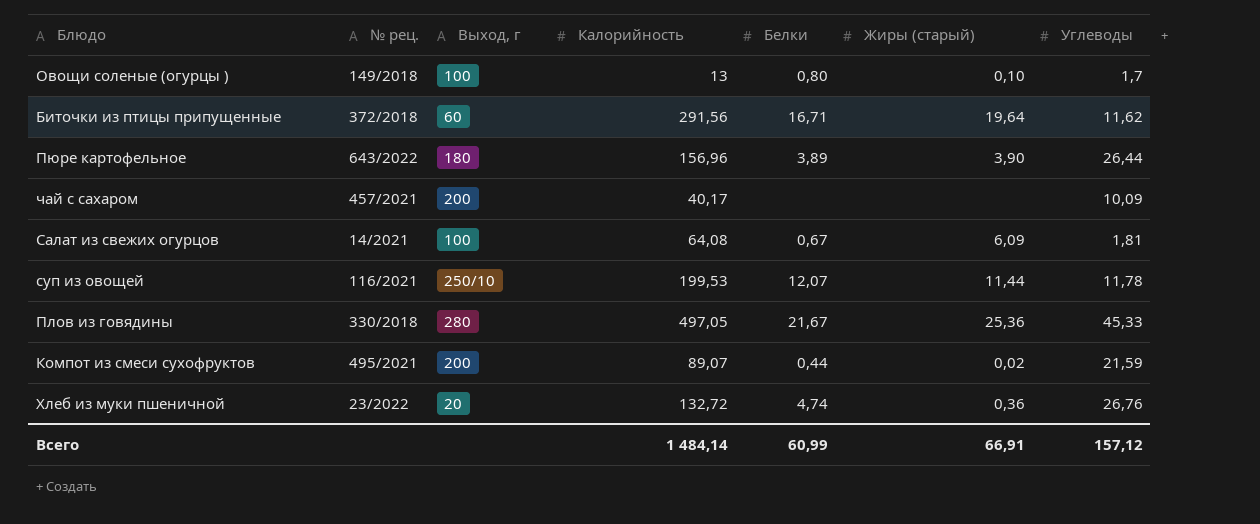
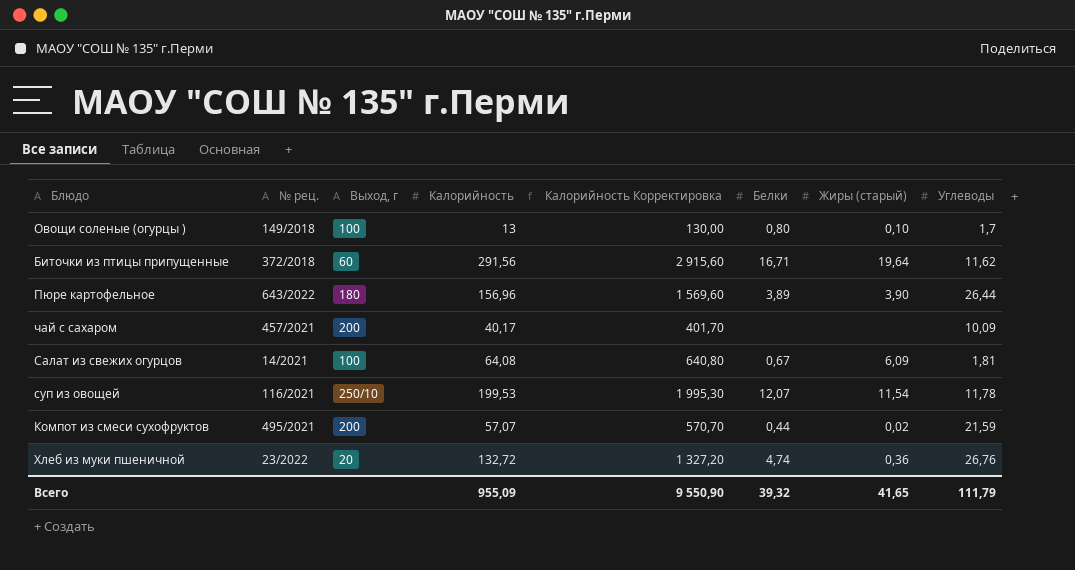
column Калорийность Корректировка | formula: none -> [Калорийность] * 10
row Плов из говядины: 330/2018 | 280 | 497,05 | 21,67 | 25,36 | 45,33 -> none
суп из овощей | Жиры (старый): 11,44 -> 11,54
Компот из смеси сухофруктов | Калорийность: 89,07 -> 57,07
Всего | Калорийность: 1 484,14 -> 955,09
Всего | Белки: 60,99 -> 39,32
Всего | Жиры (старый): 66,91 -> 41,65
Всего | Углеводы: 157,12 -> 111,79

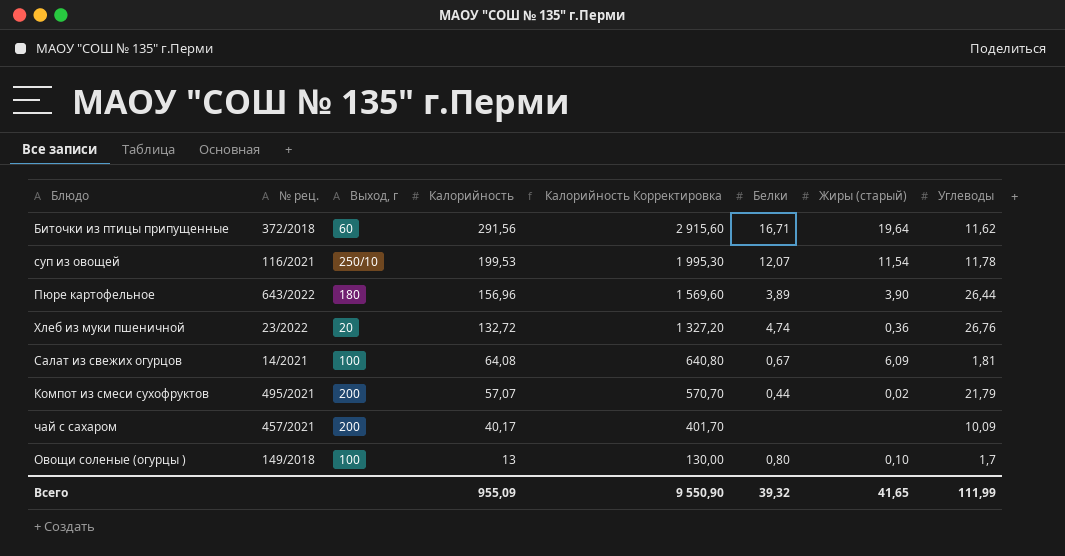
row order: none -> Калорийность descending
Компот из смеси сухофруктов | Углеводы: 21,59 -> 21,79
Всего | Углеводы: 111,79 -> 111,99

